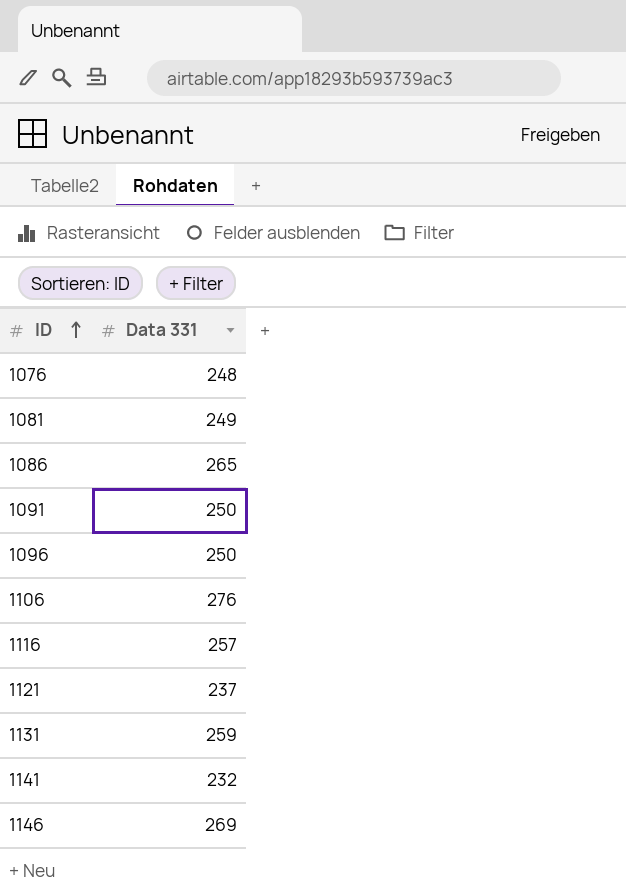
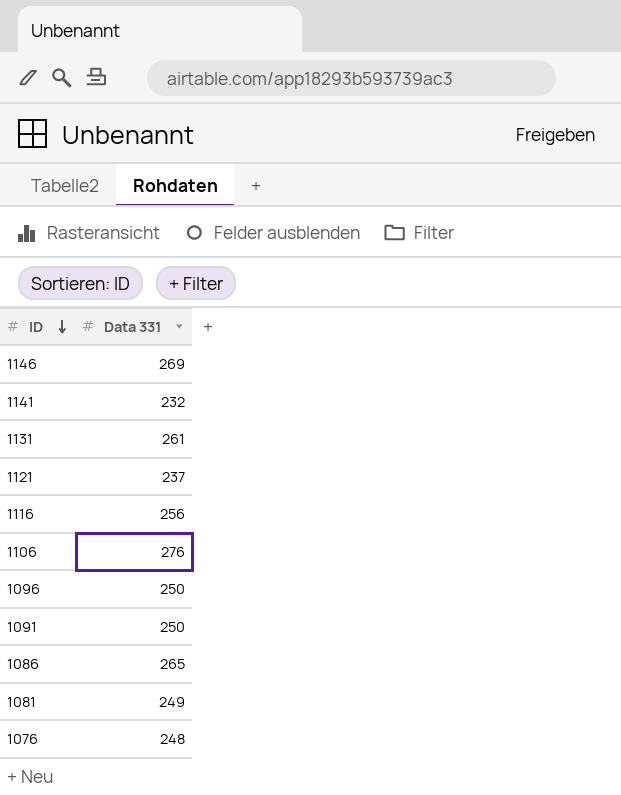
row order: ID ascending -> ID descending
1131 | Data 331: 259 -> 261
1116 | Data 331: 257 -> 256

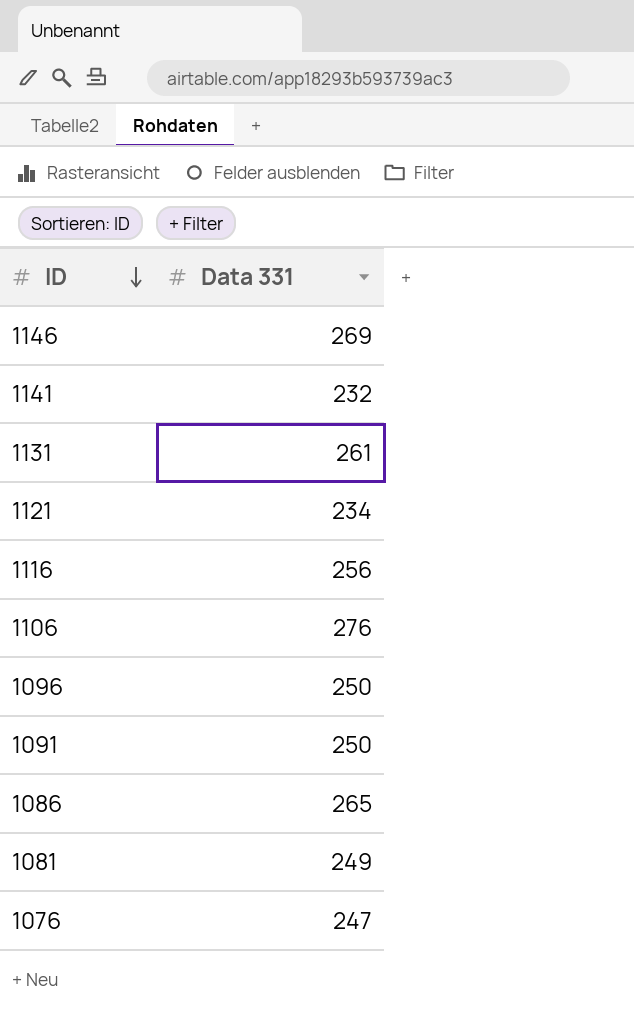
1121 | Data 331: 237 -> 234
1076 | Data 331: 248 -> 247

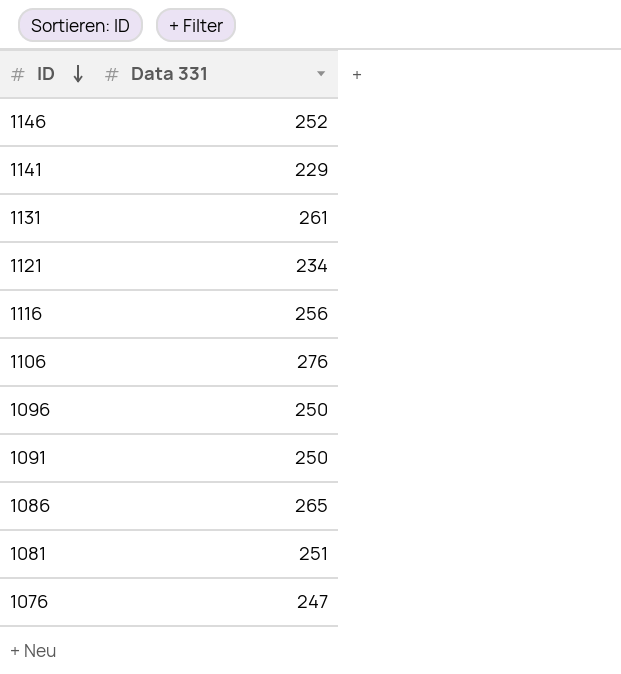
1146 | Data 331: 269 -> 252
1141 | Data 331: 232 -> 229
1081 | Data 331: 249 -> 251

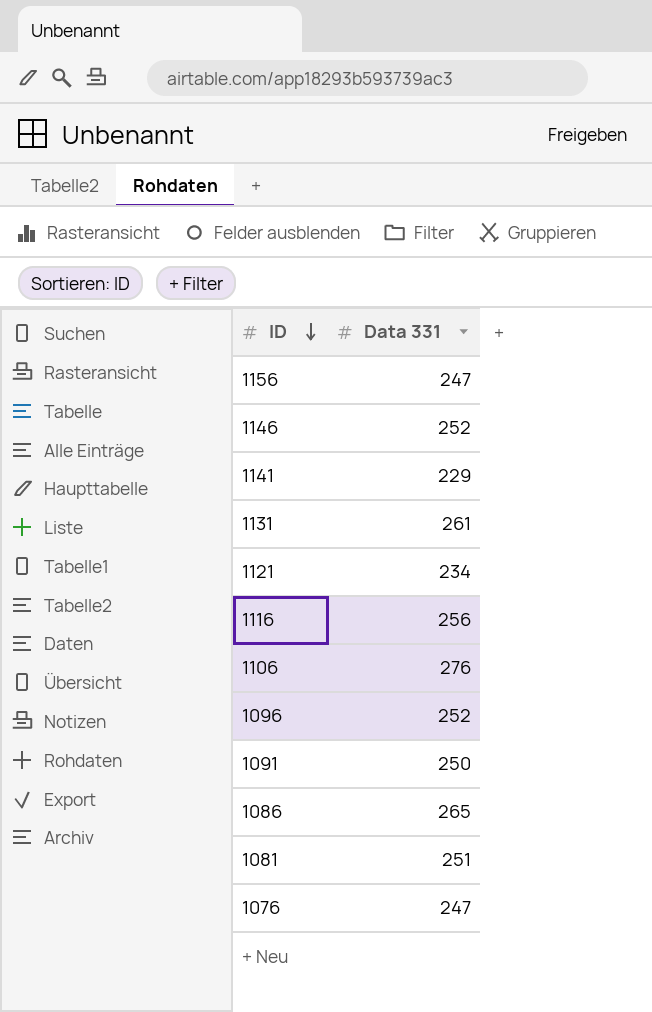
row 1156: none -> 247
1096 | Data 331: 250 -> 252

